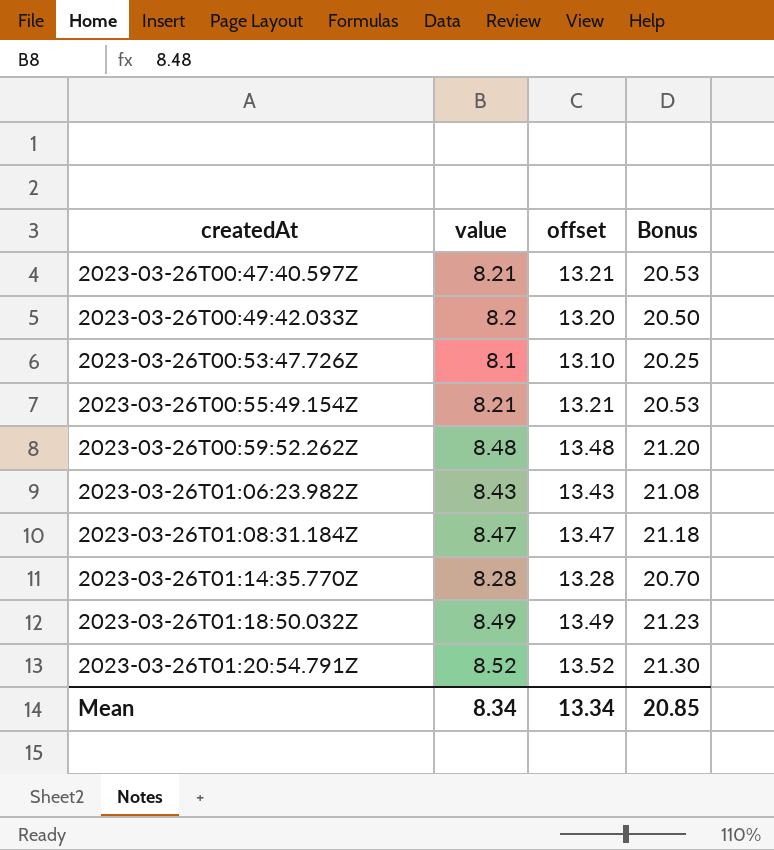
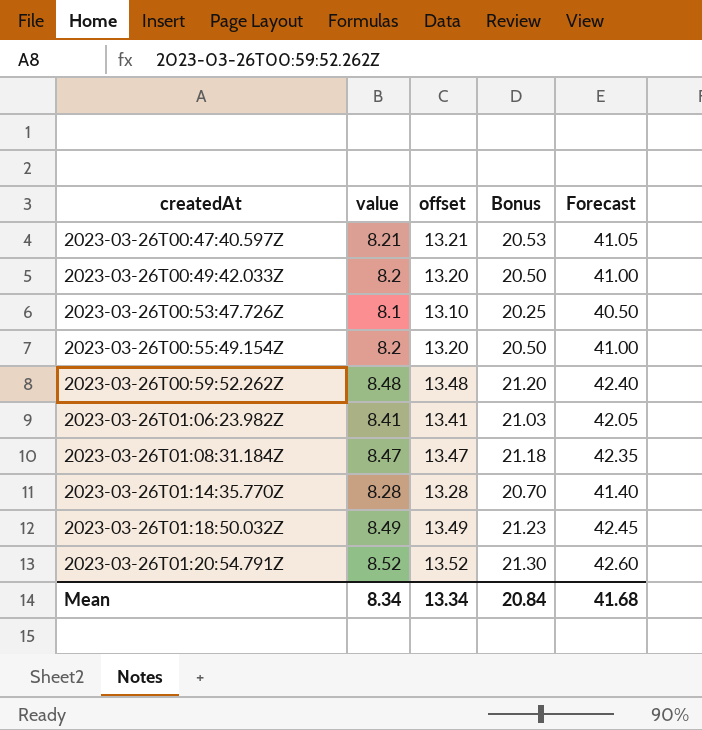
column Forecast | formula: none -> [value] * 5
2023-03-26T00:55:49.154Z | value: 8.21 -> 8.2
2023-03-26T00:55:49.154Z | offset: 13.21 -> 13.20
2023-03-26T00:55:49.154Z | Bonus: 20.53 -> 20.50
2023-03-26T01:06:23.982Z | value: 8.43 -> 8.41
2023-03-26T01:06:23.982Z | offset: 13.43 -> 13.41
2023-03-26T01:06:23.982Z | Bonus: 21.08 -> 21.03
Mean | Bonus: 20.85 -> 20.84

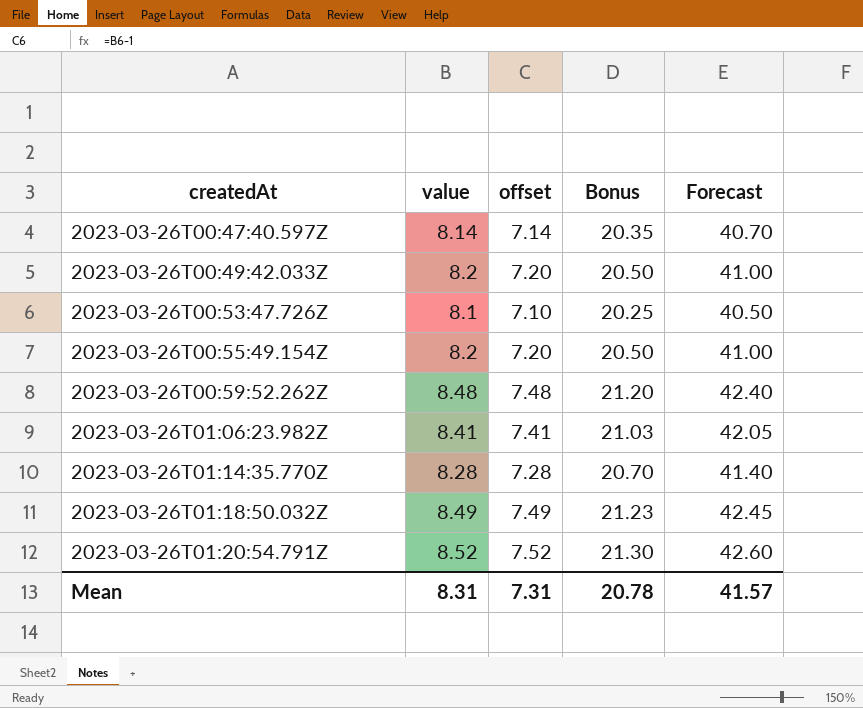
column offset | formula: [value] + 5 -> [value] - 1
row 2023-03-26T01:08:31.184Z: 8.47 | 13.47 | 21.18 | 42.35 -> none
2023-03-26T00:47:40.597Z | value: 8.21 -> 8.14
2023-03-26T00:47:40.597Z | Bonus: 20.53 -> 20.35
2023-03-26T00:47:40.597Z | Forecast: 41.05 -> 40.70
Mean | value: 8.34 -> 8.31
Mean | offset: 13.34 -> 7.31
Mean | Bonus: 20.84 -> 20.78
Mean | Forecast: 41.68 -> 41.57

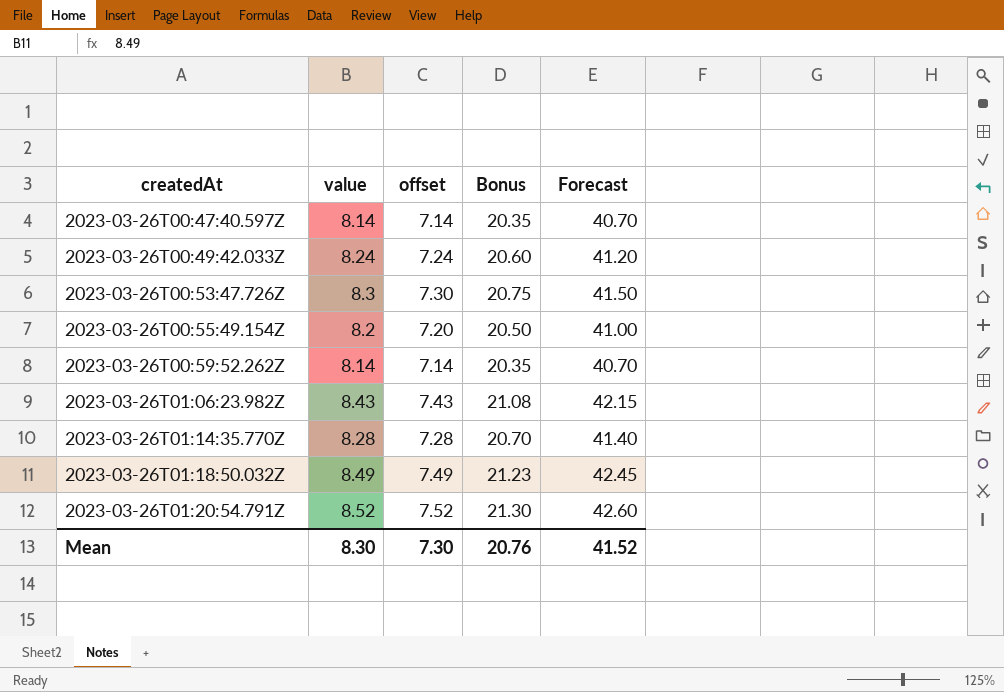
2023-03-26T00:49:42.033Z | value: 8.2 -> 8.24
2023-03-26T00:49:42.033Z | offset: 7.20 -> 7.24
2023-03-26T00:49:42.033Z | Bonus: 20.50 -> 20.60
2023-03-26T00:49:42.033Z | Forecast: 41.00 -> 41.20
2023-03-26T00:53:47.726Z | value: 8.1 -> 8.3
2023-03-26T00:53:47.726Z | offset: 7.10 -> 7.30
2023-03-26T00:53:47.726Z | Bonus: 20.25 -> 20.75
2023-03-26T00:53:47.726Z | Forecast: 40.50 -> 41.50
2023-03-26T00:59:52.262Z | value: 8.48 -> 8.14
2023-03-26T00:59:52.262Z | offset: 7.48 -> 7.14
2023-03-26T00:59:52.262Z | Bonus: 21.20 -> 20.35
2023-03-26T00:59:52.262Z | Forecast: 42.40 -> 40.70
2023-03-26T01:06:23.982Z | value: 8.41 -> 8.43
2023-03-26T01:06:23.982Z | offset: 7.41 -> 7.43
2023-03-26T01:06:23.982Z | Bonus: 21.03 -> 21.08
2023-03-26T01:06:23.982Z | Forecast: 42.05 -> 42.15
Mean | value: 8.31 -> 8.30
Mean | offset: 7.31 -> 7.30
Mean | Bonus: 20.78 -> 20.76
Mean | Forecast: 41.57 -> 41.52

